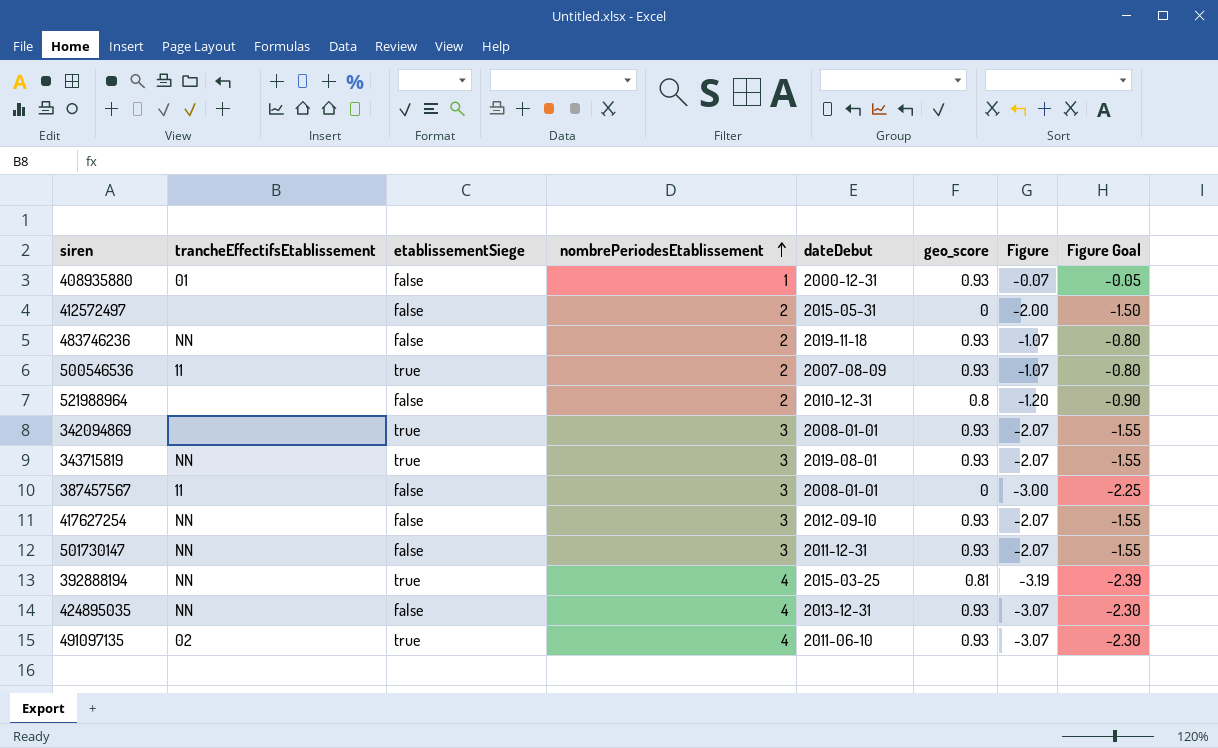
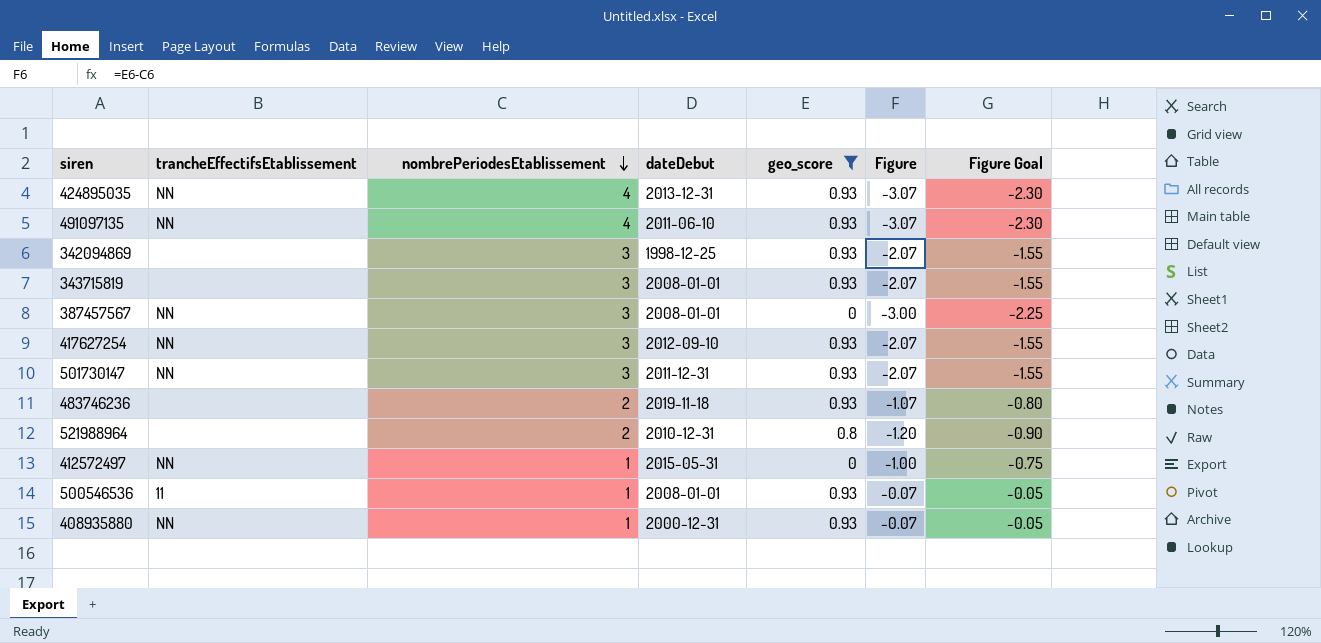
filter: none -> geo_score != 0.81
row order: nombrePeriodesEtablissement ascending -> nombrePeriodesEtablissement descending
column etablissementSiege | position: 3 -> none
491097135 | trancheEffectifsEtablissement: 02 -> NN
342094869 | dateDebut: 2008-01-01 -> 1998-12-25
343715819 | trancheEffectifsEtablissement: NN -> none
343715819 | dateDebut: 2019-08-01 -> 2008-01-01
387457567 | trancheEffectifsEtablissement: 11 -> NN
483746236 | trancheEffectifsEtablissement: NN -> none
412572497 | trancheEffectifsEtablissement: none -> NN
412572497 | nombrePeriodesEtablissement: 2 -> 1
412572497 | Figure: -2.00 -> -1.00
412572497 | Figure Goal: -1.50 -> -0.75
500546536 | nombrePeriodesEtablissement: 2 -> 1
500546536 | dateDebut: 2007-08-09 -> 2008-01-01
500546536 | Figure: -1.07 -> -0.07
500546536 | Figure Goal: -0.80 -> -0.05
408935880 | trancheEffectifsEtablissement: 01 -> NN

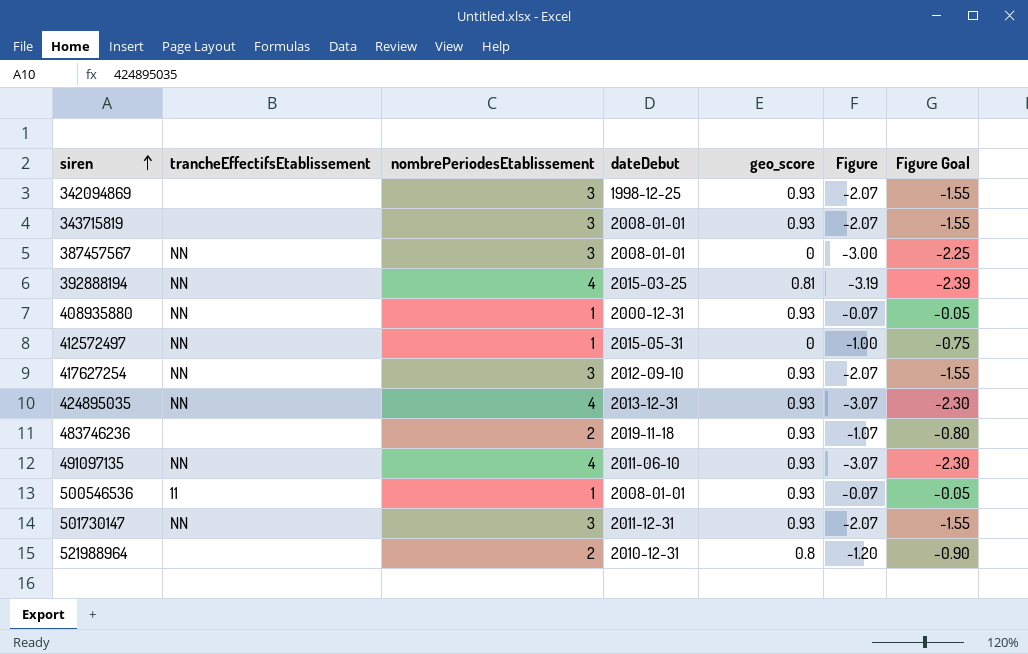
filter: geo_score != 0.81 -> none
row order: nombrePeriodesEtablissement descending -> siren ascending

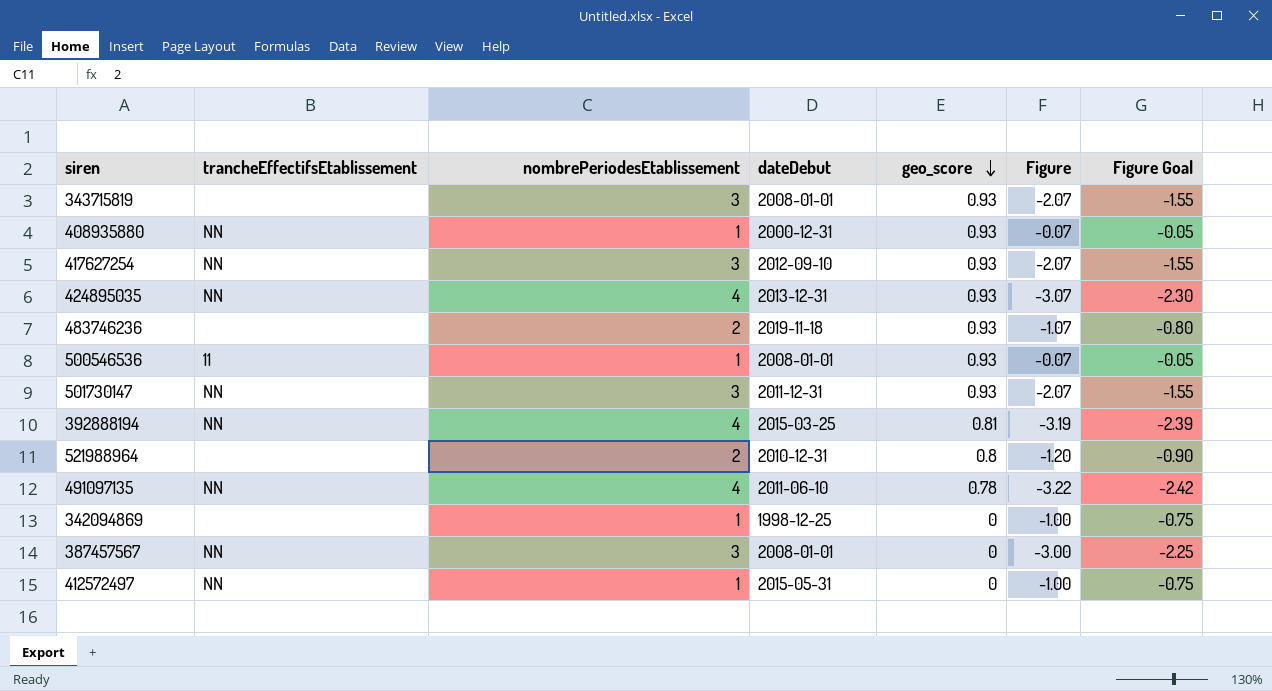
row order: siren ascending -> geo_score descending
491097135 | geo_score: 0.93 -> 0.78
491097135 | Figure: -3.07 -> -3.22
491097135 | Figure Goal: -2.30 -> -2.42
342094869 | nombrePeriodesEtablissement: 3 -> 1
342094869 | geo_score: 0.93 -> 0
342094869 | Figure: -2.07 -> -1.00
342094869 | Figure Goal: -1.55 -> -0.75

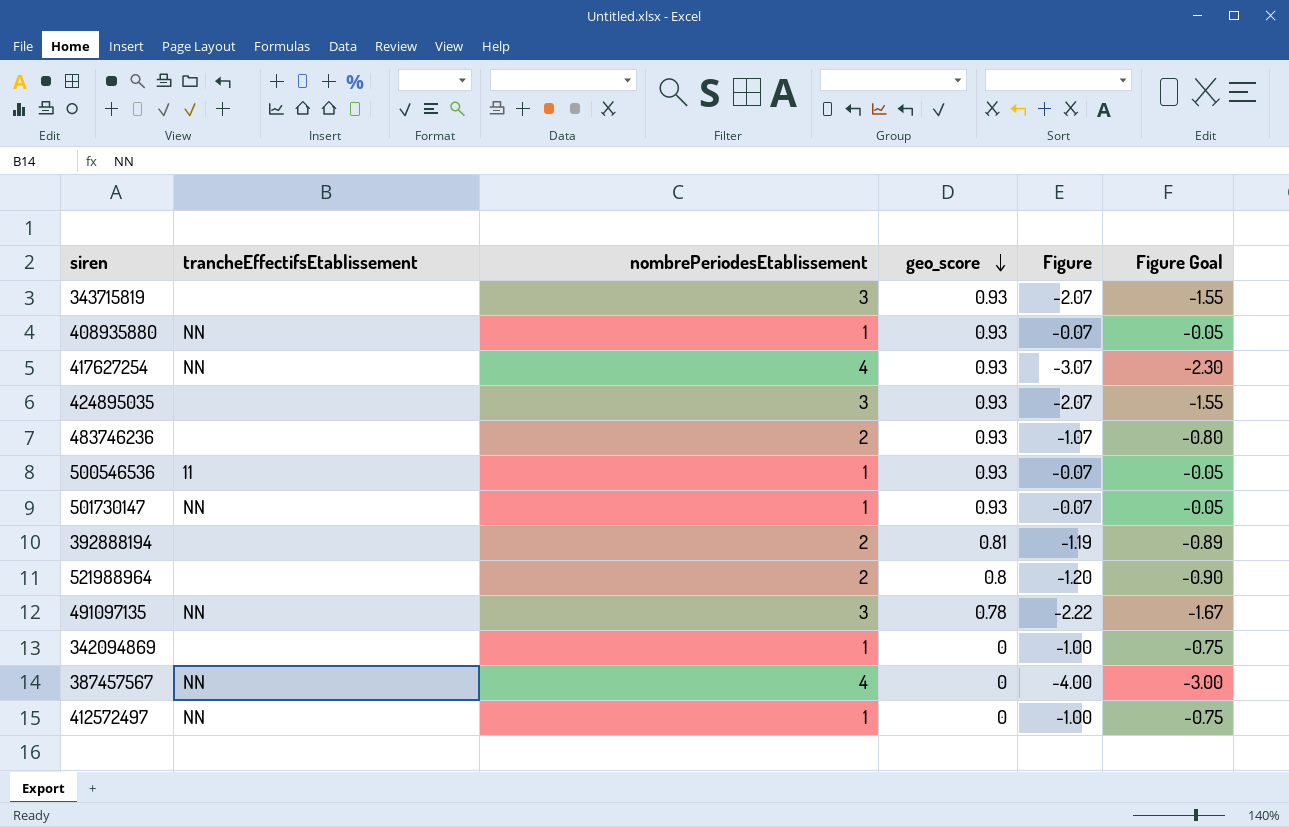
column dateDebut | position: 4 -> none
417627254 | nombrePeriodesEtablissement: 3 -> 4
417627254 | Figure: -2.07 -> -3.07
417627254 | Figure Goal: -1.55 -> -2.30
424895035 | trancheEffectifsEtablissement: NN -> none
424895035 | nombrePeriodesEtablissement: 4 -> 3
424895035 | Figure: -3.07 -> -2.07
424895035 | Figure Goal: -2.30 -> -1.55
501730147 | nombrePeriodesEtablissement: 3 -> 1
501730147 | Figure: -2.07 -> -0.07
501730147 | Figure Goal: -1.55 -> -0.05
392888194 | trancheEffectifsEtablissement: NN -> none
392888194 | nombrePeriodesEtablissement: 4 -> 2
392888194 | Figure: -3.19 -> -1.19
392888194 | Figure Goal: -2.39 -> -0.89
491097135 | nombrePeriodesEtablissement: 4 -> 3
491097135 | Figure: -3.22 -> -2.22
491097135 | Figure Goal: -2.42 -> -1.67
387457567 | nombrePeriodesEtablissement: 3 -> 4
387457567 | Figure: -3.00 -> -4.00
387457567 | Figure Goal: -2.25 -> -3.00

